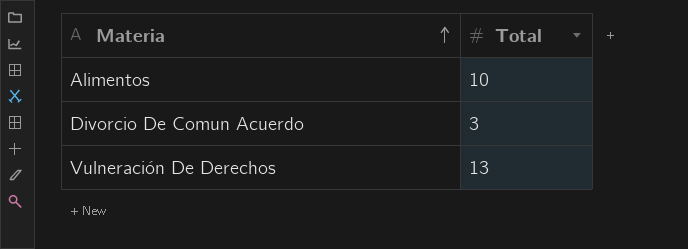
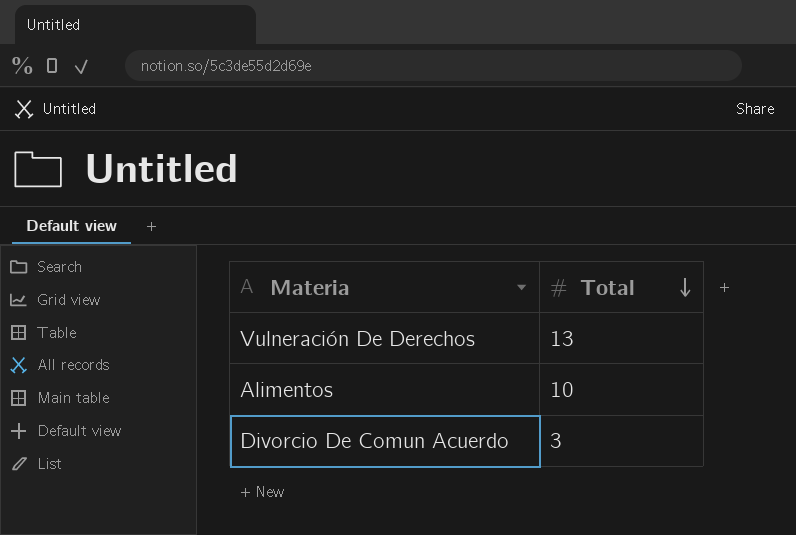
row order: Materia ascending -> Total descending

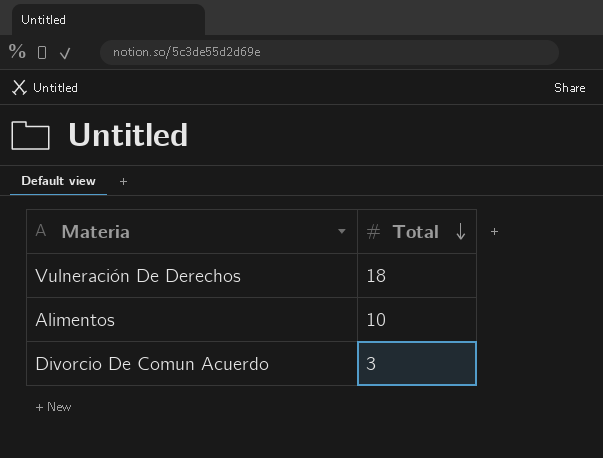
Vulneración De Derechos | Total: 13 -> 18

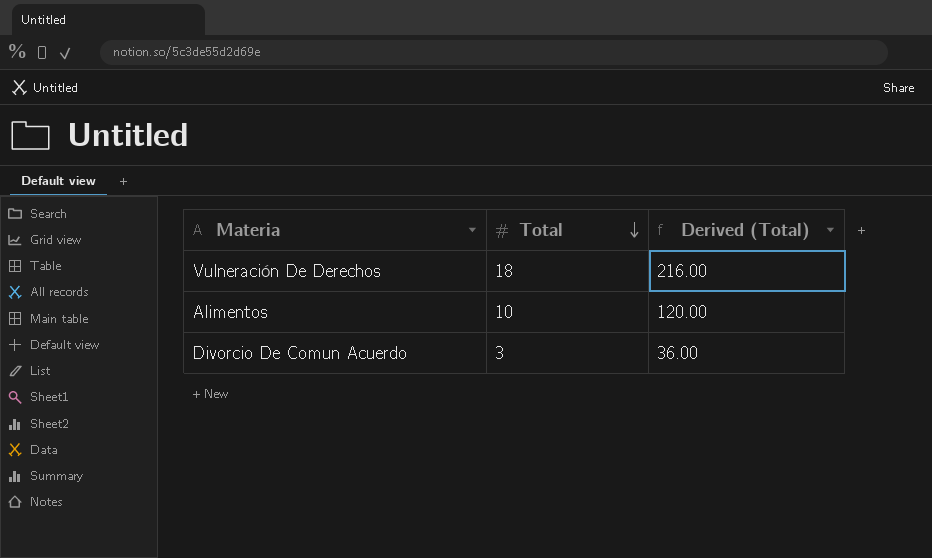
column Derived (Total) | formula: none -> [Total] * 12

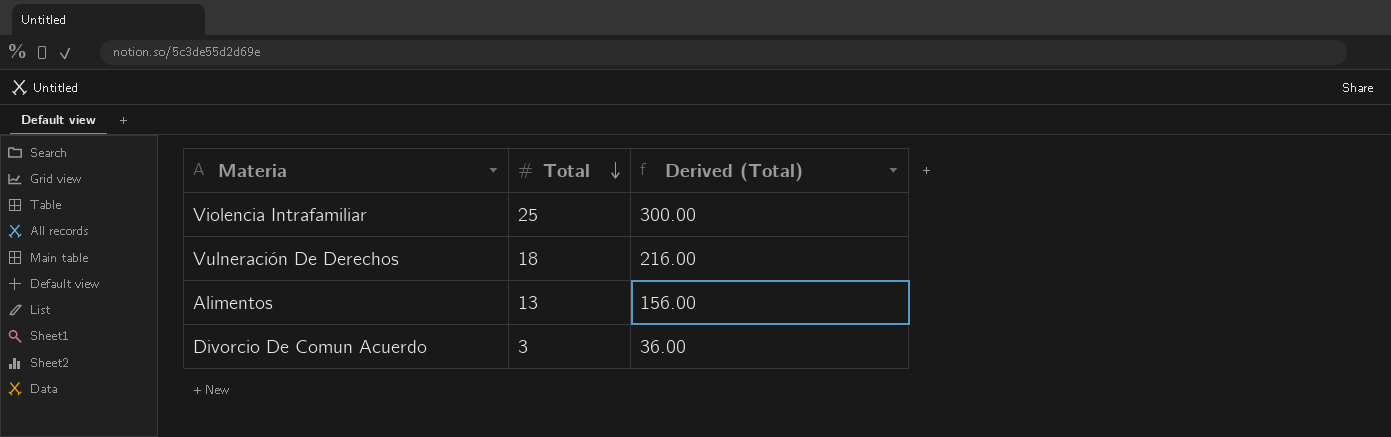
row Violencia Intrafamiliar: none -> 25 | 300.00
Alimentos | Total: 10 -> 13
Alimentos | Derived (Total): 120.00 -> 156.00

